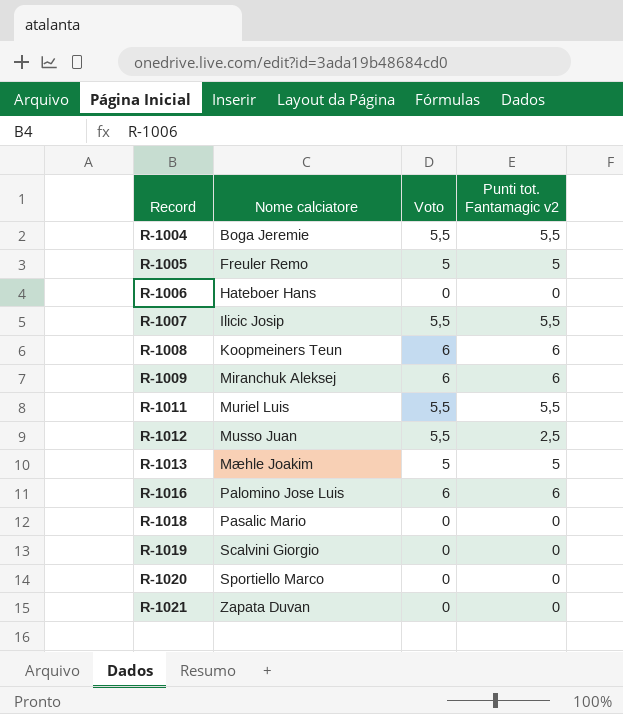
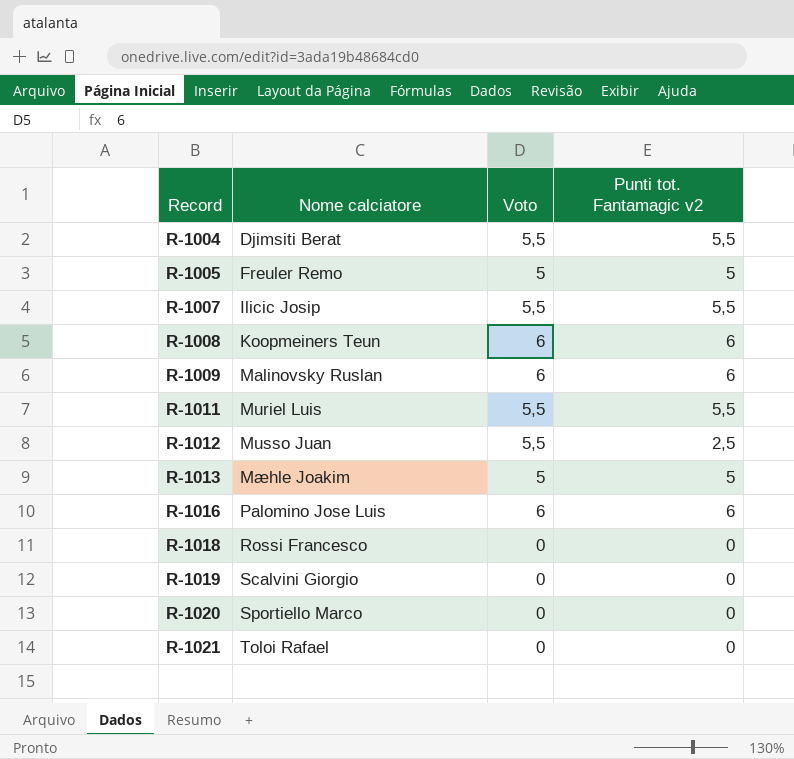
row R-1006: Hateboer Hans | 0 | 0 -> none
R-1004 | Nome calciatore: Boga Jeremie -> Djimsiti Berat
R-1009 | Nome calciatore: Miranchuk Aleksej -> Malinovsky Ruslan
R-1018 | Nome calciatore: Pasalic Mario -> Rossi Francesco
R-1021 | Nome calciatore: Zapata Duvan -> Toloi Rafael

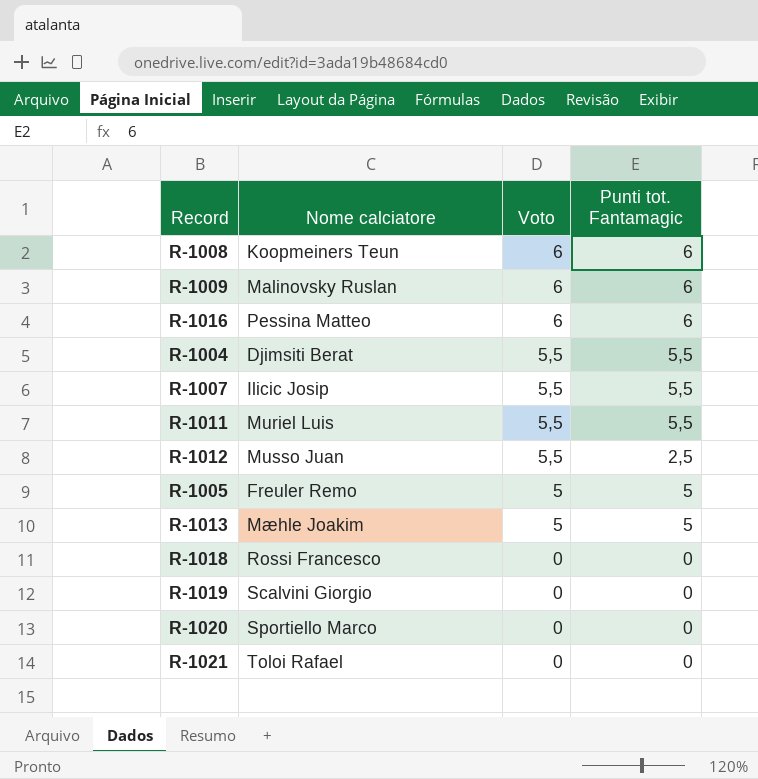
row order: Record ascending -> Voto descending
column name: Punti tot. Fantamagic v2 -> Punti tot. Fantamagic
R-1016 | Nome calciatore: Palomino Jose Luis -> Pessina Matteo

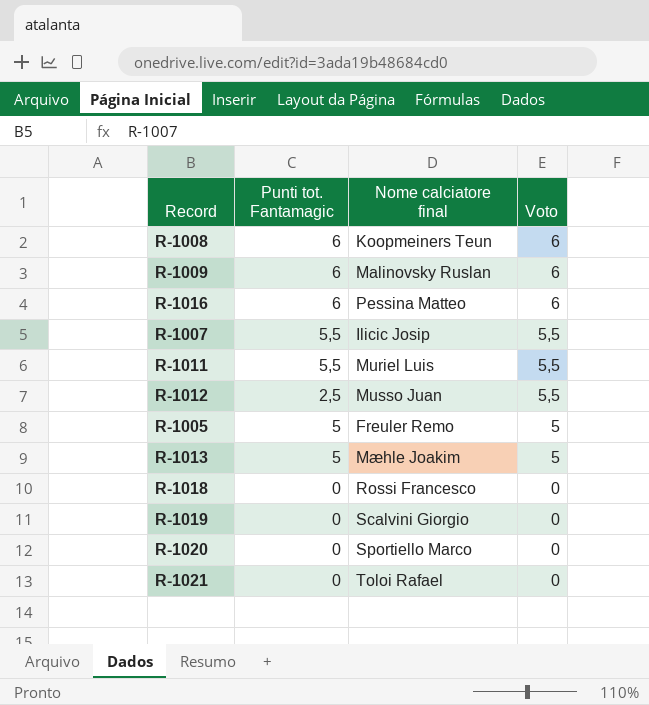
column Punti tot. Fantamagic | position: 4 -> 2
column name: Nome calciatore -> Nome calciatore final
row R-1004: Djimsiti Berat | 5,5 | 5,5 -> none

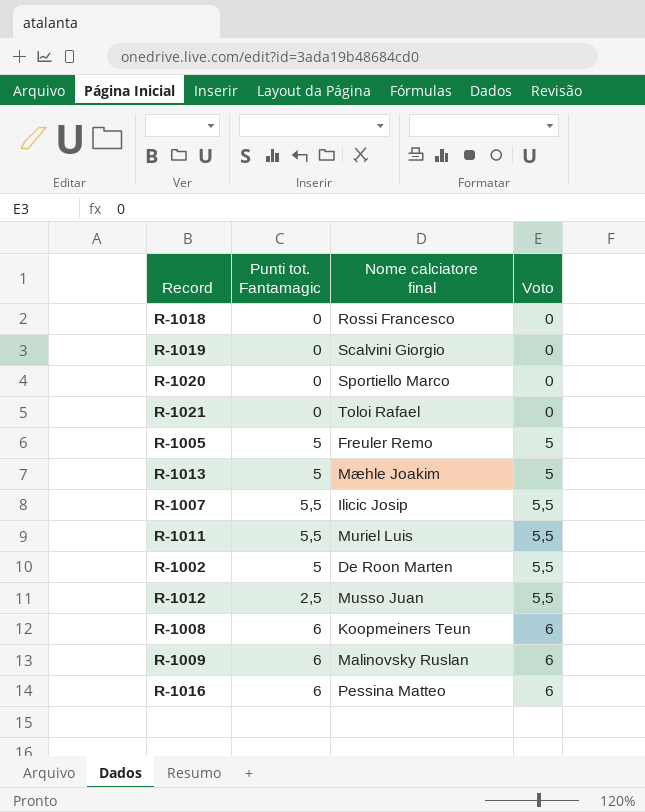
row order: Voto descending -> Voto ascending
row R-1002: none -> 5 | De Roon Marten | 5,5

